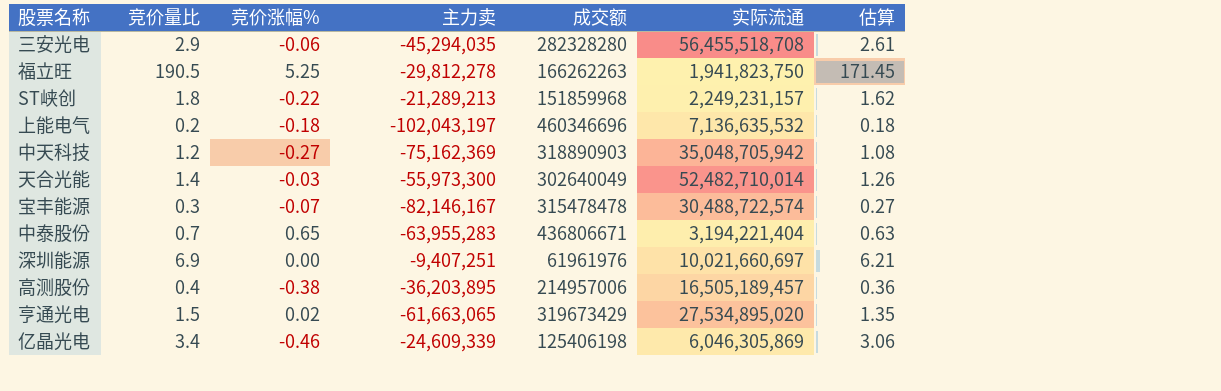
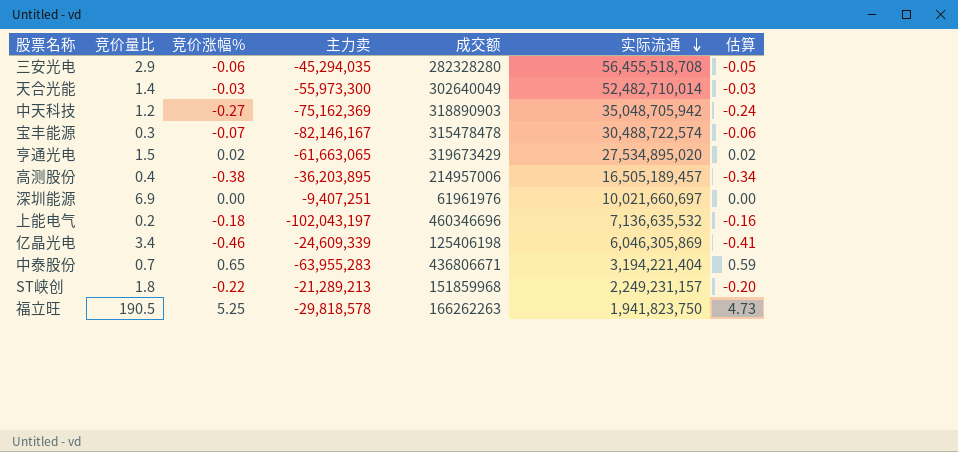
row order: none -> 实际流通 descending
column 估算 | formula: [竞价量比] * 0.9 -> [竞价涨幅%] * 0.9
福立旺 | 主力卖: -29,812,278 -> -29,818,578

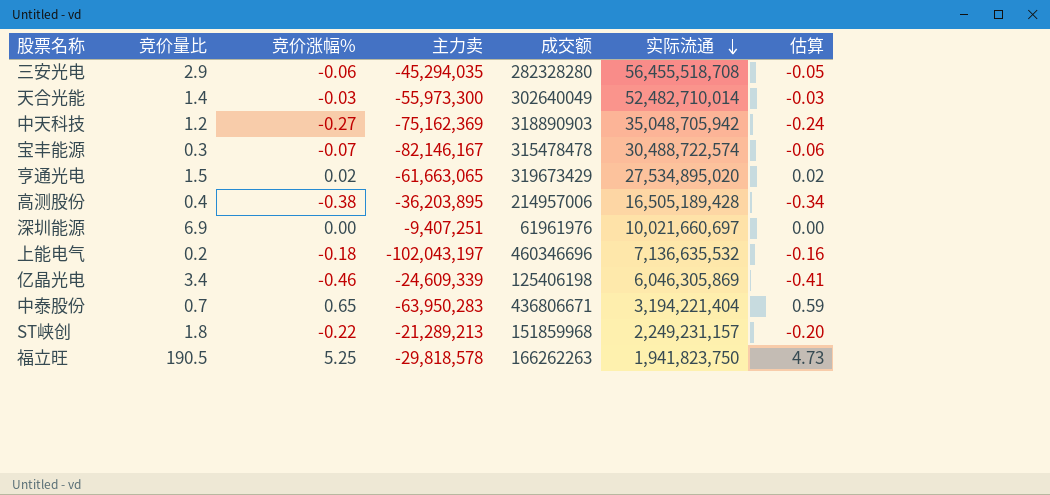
高测股份 | 实际流通: 16,505,189,457 -> 16,505,189,428
中泰股份 | 主力卖: -63,955,283 -> -63,950,283

